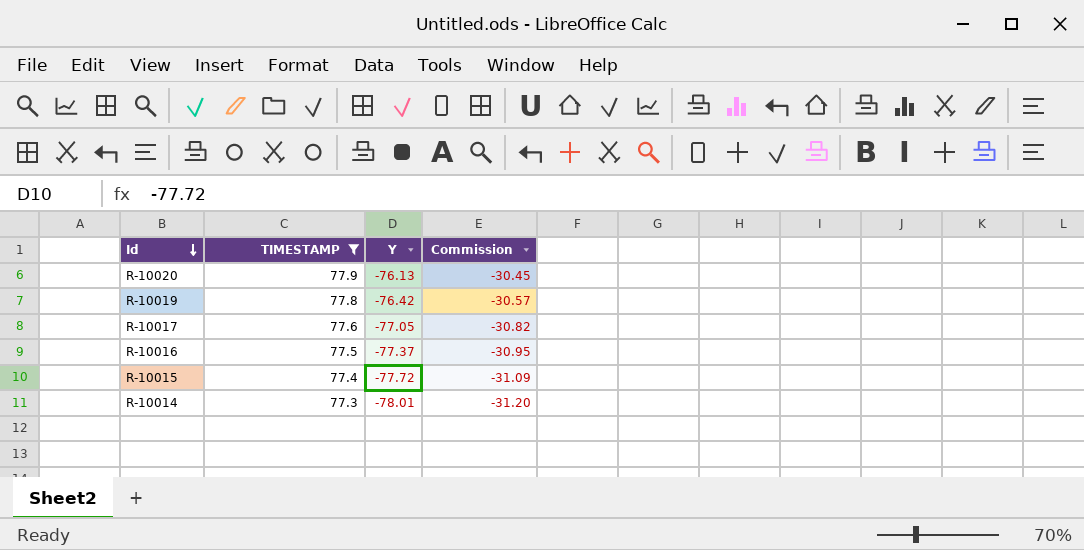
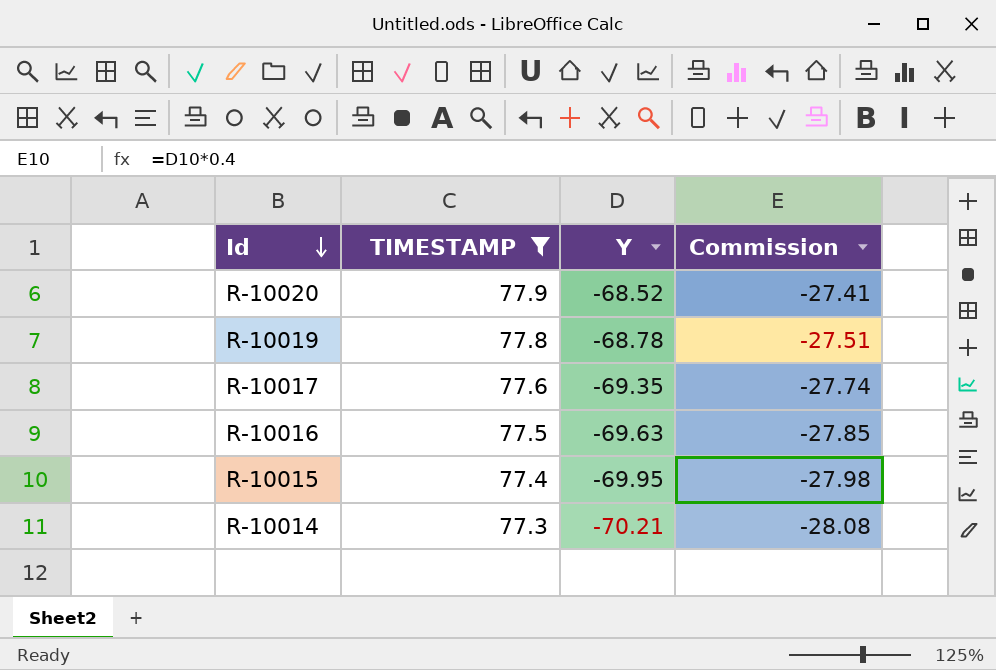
R-10020 | Y: -76.13 -> -68.52
R-10020 | Commission: -30.45 -> -27.41
R-10019 | Y: -76.42 -> -68.78
R-10019 | Commission: -30.57 -> -27.51
R-10017 | Y: -77.05 -> -69.35
R-10017 | Commission: -30.82 -> -27.74
R-10016 | Y: -77.37 -> -69.63
R-10016 | Commission: -30.95 -> -27.85
R-10015 | Y: -77.72 -> -69.95
R-10015 | Commission: -31.09 -> -27.98
R-10014 | Y: -78.01 -> -70.21
R-10014 | Commission: -31.20 -> -28.08

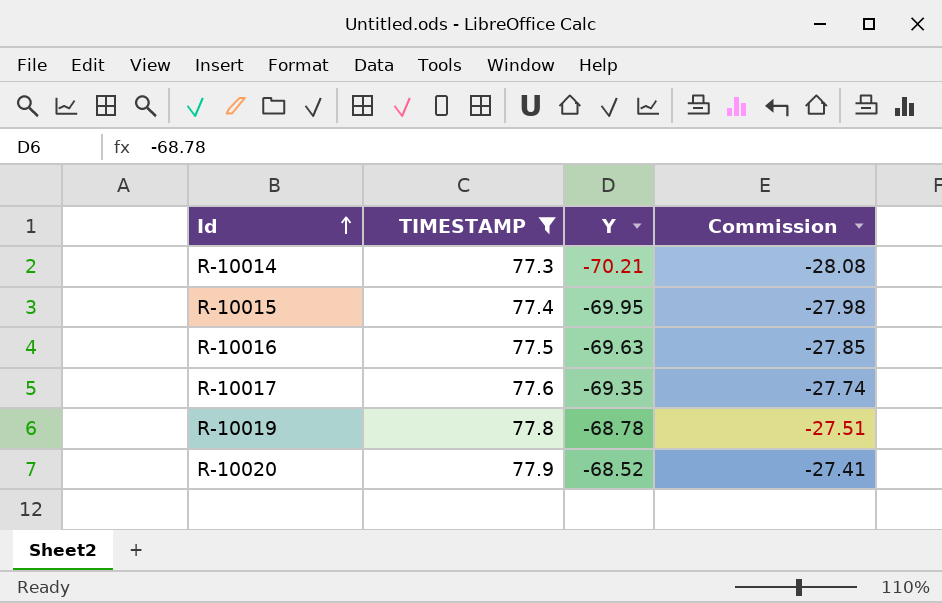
row order: Id descending -> Id ascending

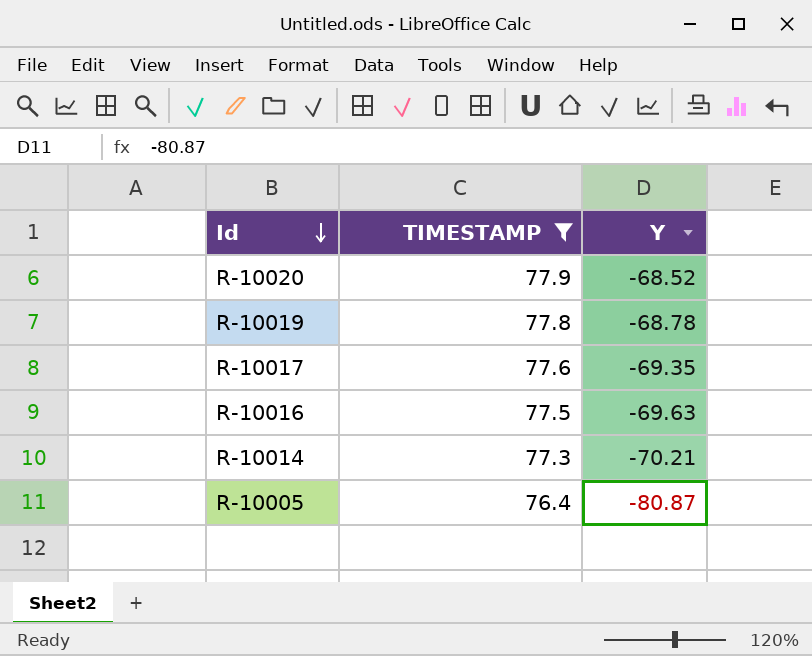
row order: Id ascending -> Id descending
column Commission | formula: [Y] * 0.4 -> none
row R-10015: 77.4 | -69.95 | -27.98 -> none
row R-10005: none -> 76.4 | -80.87

